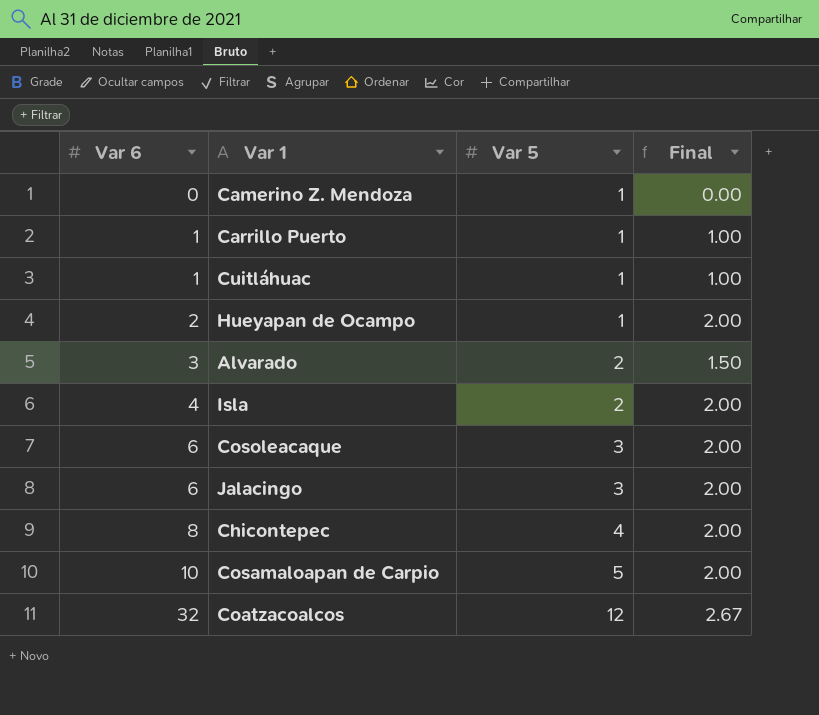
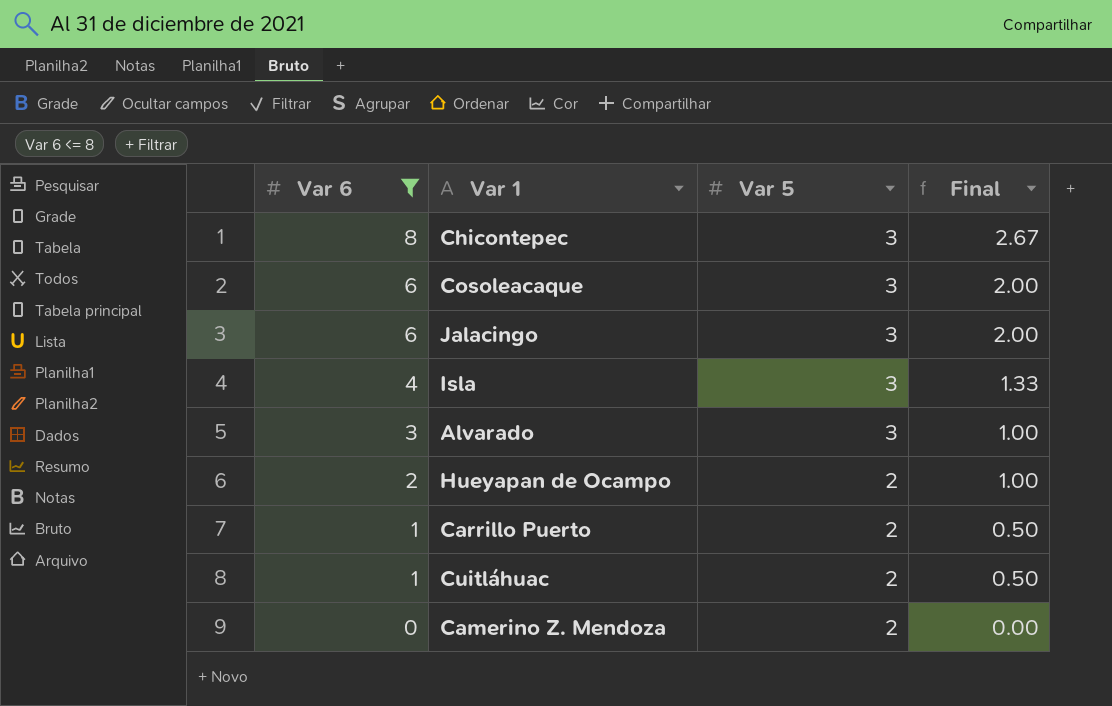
filter: none -> Var 6 <= 8
row order: Var 6 ascending -> Var 6 descending
Chicontepec | Var 5: 4 -> 3
Chicontepec | Final: 2.00 -> 2.67
Isla | Var 5: 2 -> 3
Isla | Final: 2.00 -> 1.33
Alvarado | Var 5: 2 -> 3
Alvarado | Final: 1.50 -> 1.00
Hueyapan de Ocampo | Var 5: 1 -> 2
Hueyapan de Ocampo | Final: 2.00 -> 1.00
Carrillo Puerto | Var 5: 1 -> 2
Carrillo Puerto | Final: 1.00 -> 0.50
Cuitláhuac | Var 5: 1 -> 2
Cuitláhuac | Final: 1.00 -> 0.50
Camerino Z. Mendoza | Var 5: 1 -> 2

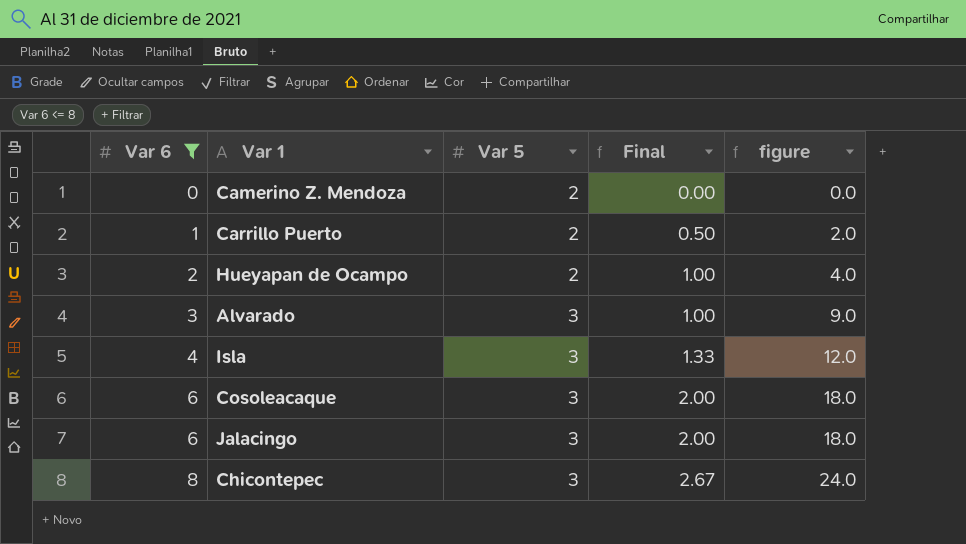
row order: Var 6 descending -> Var 6 ascending
column figure | formula: none -> [Var 6] * [Var 5]
row Cuitláhuac: 1 | 2 | 0.50 -> none

